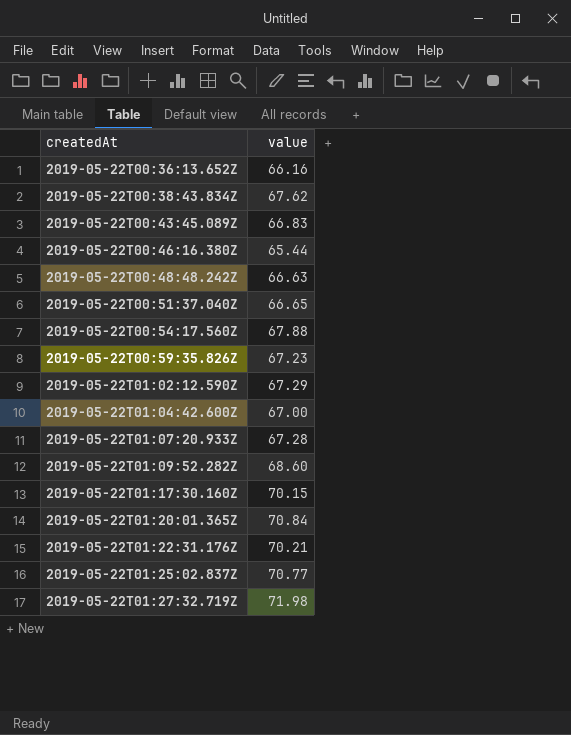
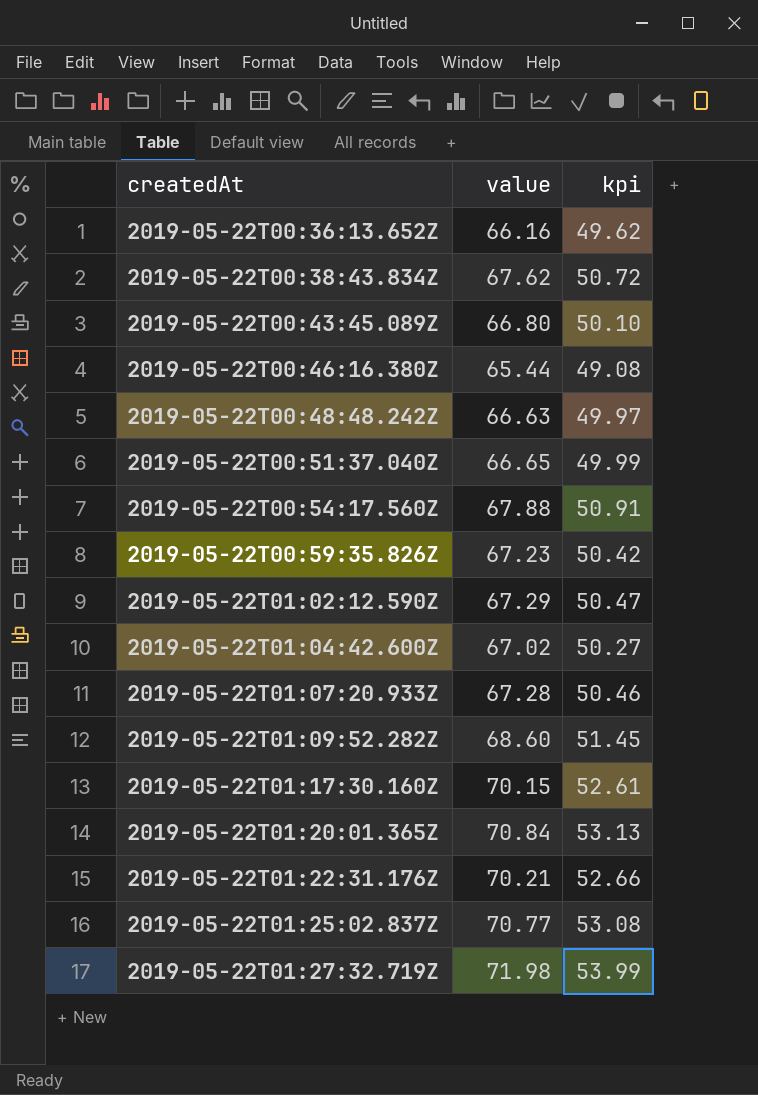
column kpi | formula: none -> [value] * 0.75
2019-05-22T00:43:45.089Z | value: 66.83 -> 66.80
2019-05-22T01:04:42.600Z | value: 67.00 -> 67.02

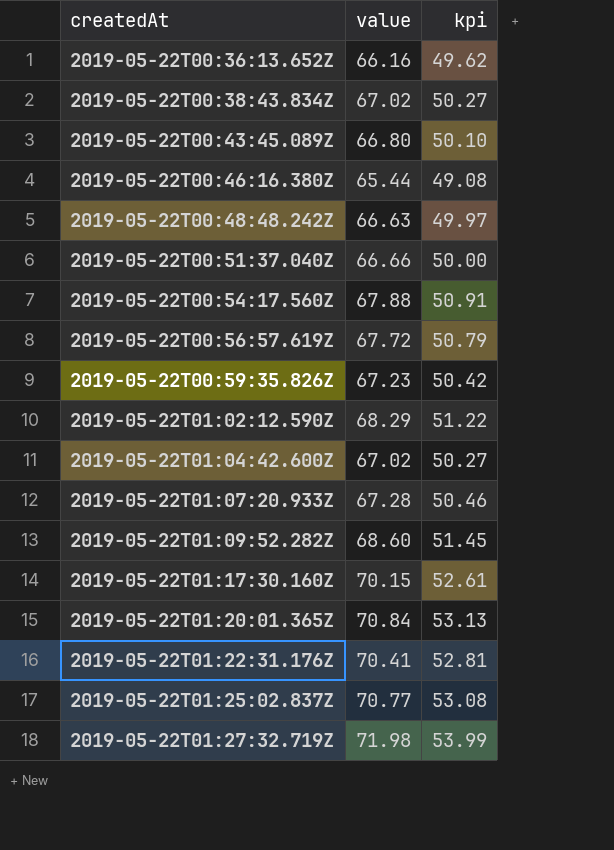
2019-05-22T00:38:43.834Z | value: 67.62 -> 67.02
2019-05-22T00:38:43.834Z | kpi: 50.72 -> 50.27
2019-05-22T00:51:37.040Z | value: 66.65 -> 66.66
2019-05-22T00:51:37.040Z | kpi: 49.99 -> 50.00
row 2019-05-22T00:56:57.619Z: none -> 67.72 | 50.79
2019-05-22T01:02:12.590Z | value: 67.29 -> 68.29
2019-05-22T01:02:12.590Z | kpi: 50.47 -> 51.22
2019-05-22T01:22:31.176Z | value: 70.21 -> 70.41
2019-05-22T01:22:31.176Z | kpi: 52.66 -> 52.81

